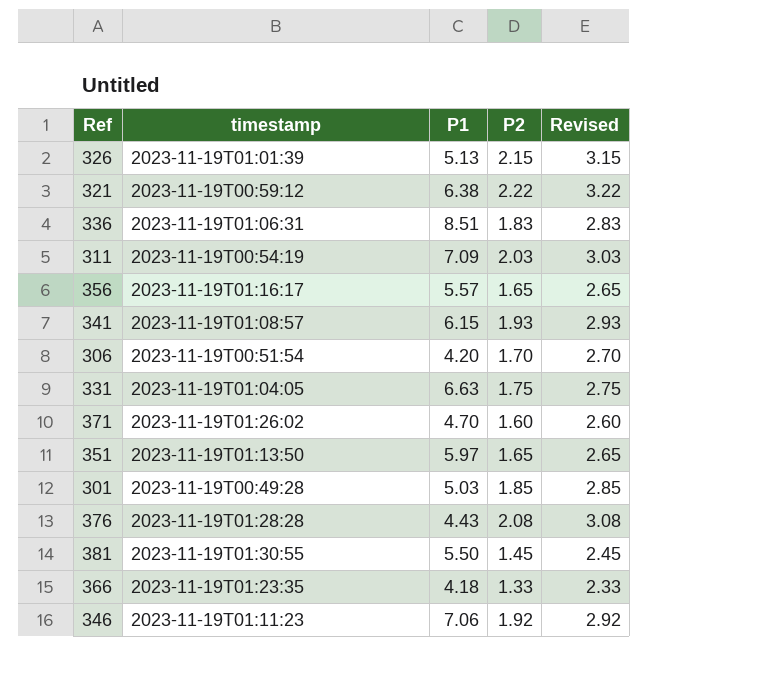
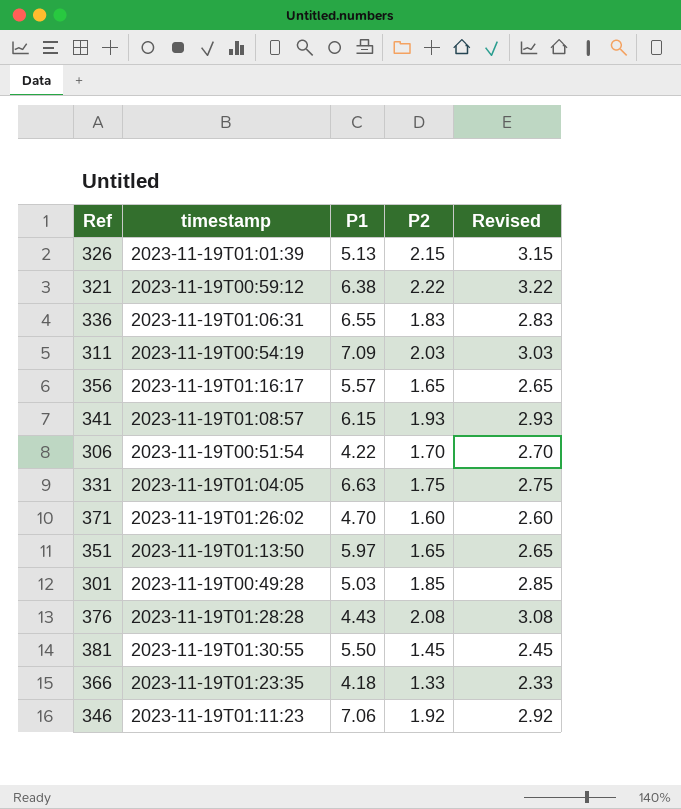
336 | P1: 8.51 -> 6.55
306 | P1: 4.20 -> 4.22

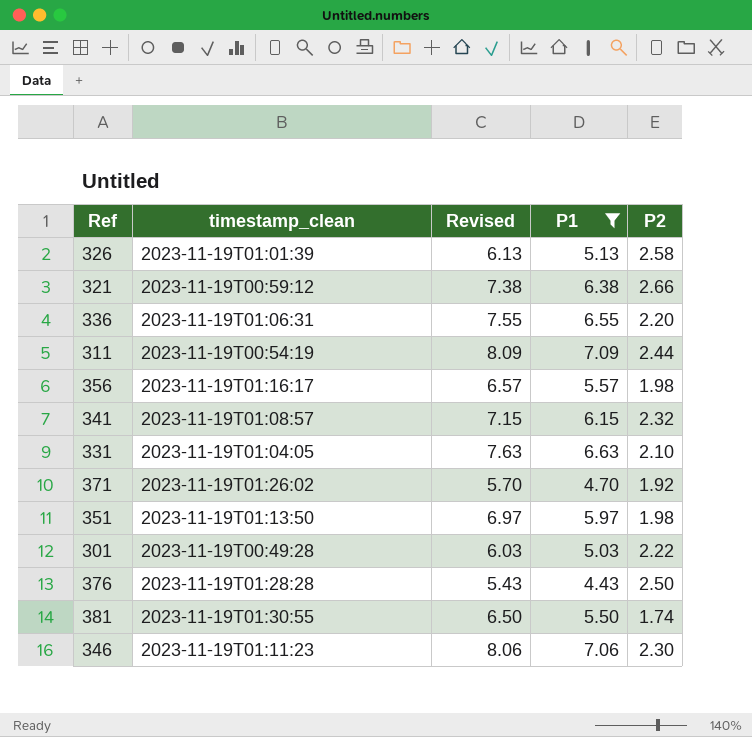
filter: none -> P1 >= 4.43
column name: timestamp -> timestamp_clean
column Revised | formula: [P2] + 1 -> [P1] + 1
column Revised | position: 5 -> 3
326 | P2: 2.15 -> 2.58
321 | P2: 2.22 -> 2.66
336 | P2: 1.83 -> 2.20
311 | P2: 2.03 -> 2.44
356 | P2: 1.65 -> 1.98
341 | P2: 1.93 -> 2.32
331 | P2: 1.75 -> 2.10
371 | P2: 1.60 -> 1.92
351 | P2: 1.65 -> 1.98
301 | P2: 1.85 -> 2.22
376 | P2: 2.08 -> 2.50
381 | P2: 1.45 -> 1.74
346 | P2: 1.92 -> 2.30

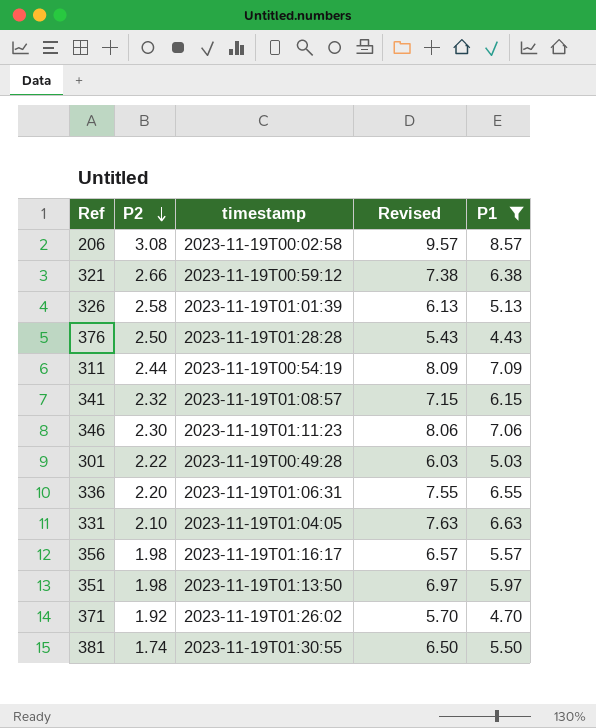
row order: none -> P2 descending
column P2 | position: 5 -> 2
column name: timestamp_clean -> timestamp
row 206: none -> 3.08 | 2023-11-19T00:02:58 | 9.57 | 8.57

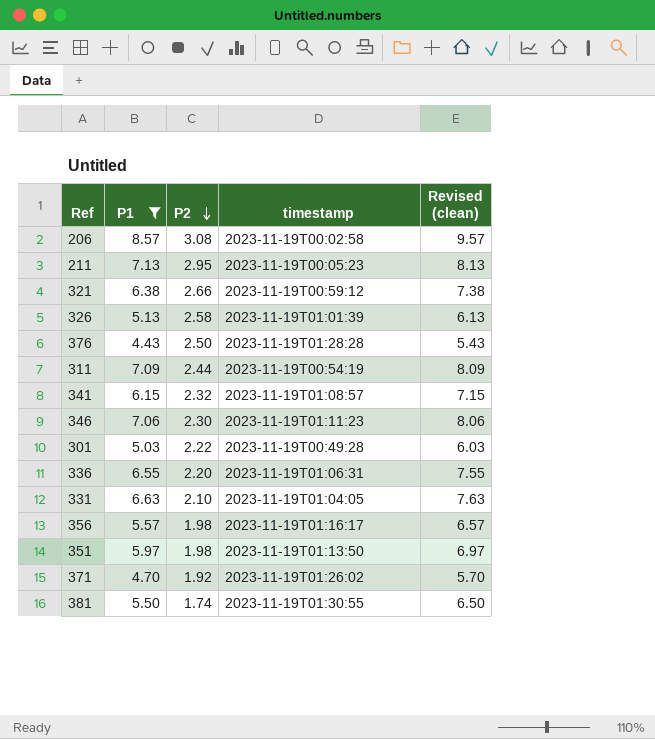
column P1 | position: 5 -> 2
column name: Revised -> Revised (clean)
row 211: none -> 7.13 | 2.95 | 2023-11-19T00:05:23 | 8.13

